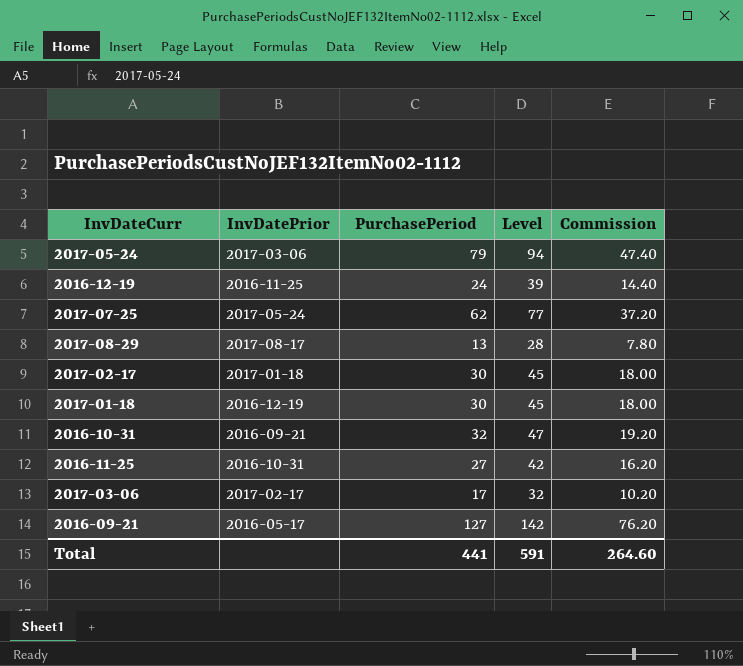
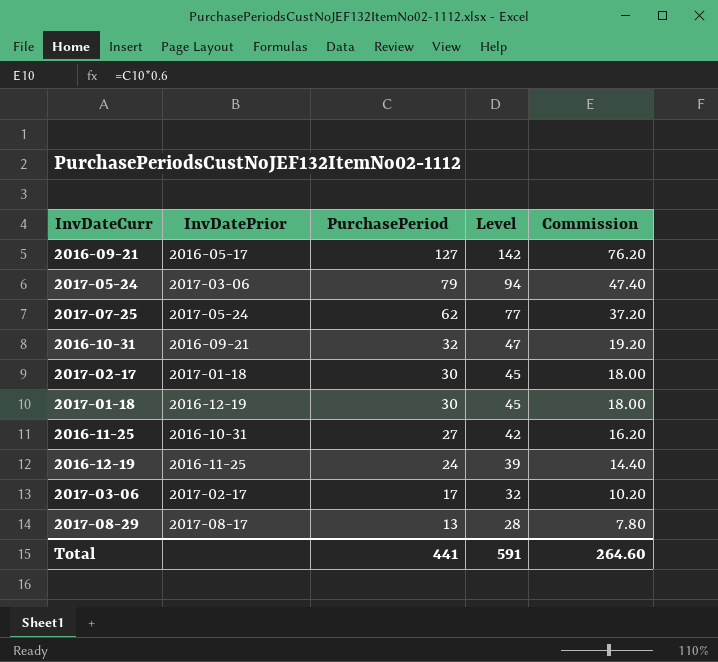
row order: none -> PurchasePeriod descending

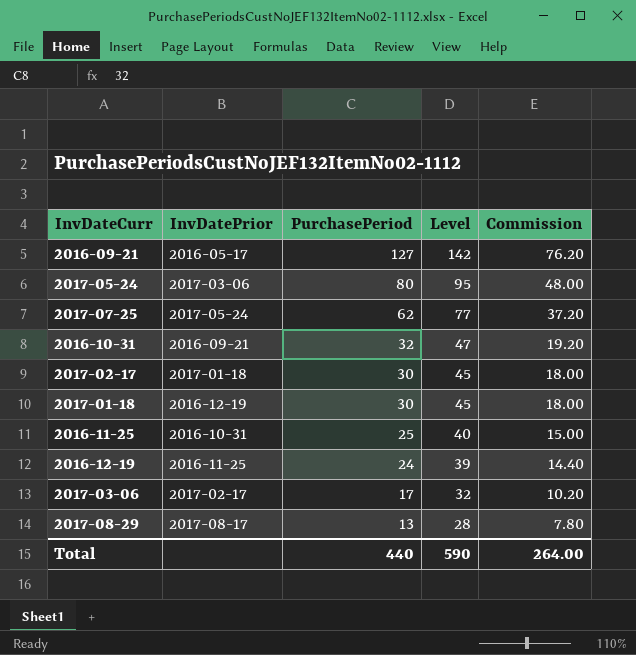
2017-05-24 | PurchasePeriod: 79 -> 80
2017-05-24 | Level: 94 -> 95
2017-05-24 | Commission: 47.40 -> 48.00
2016-11-25 | PurchasePeriod: 27 -> 25
2016-11-25 | Level: 42 -> 40
2016-11-25 | Commission: 16.20 -> 15.00
Total | PurchasePeriod: 441 -> 440
Total | Level: 591 -> 590
Total | Commission: 264.60 -> 264.00

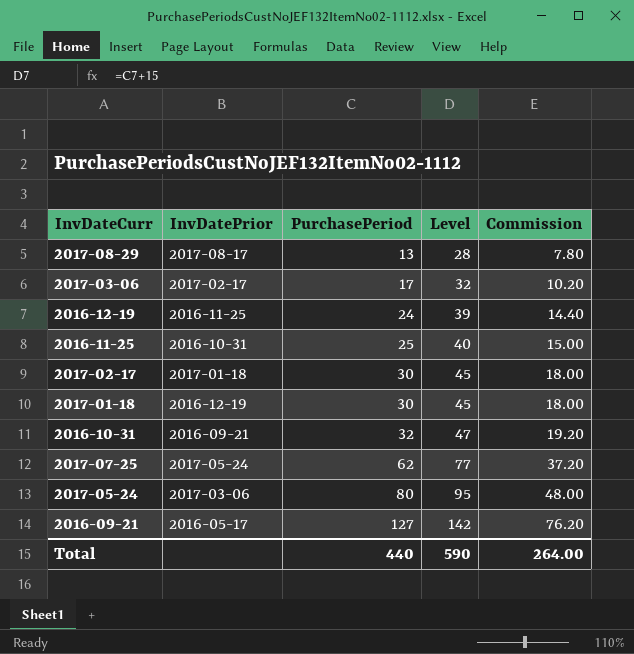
row order: PurchasePeriod descending -> PurchasePeriod ascending

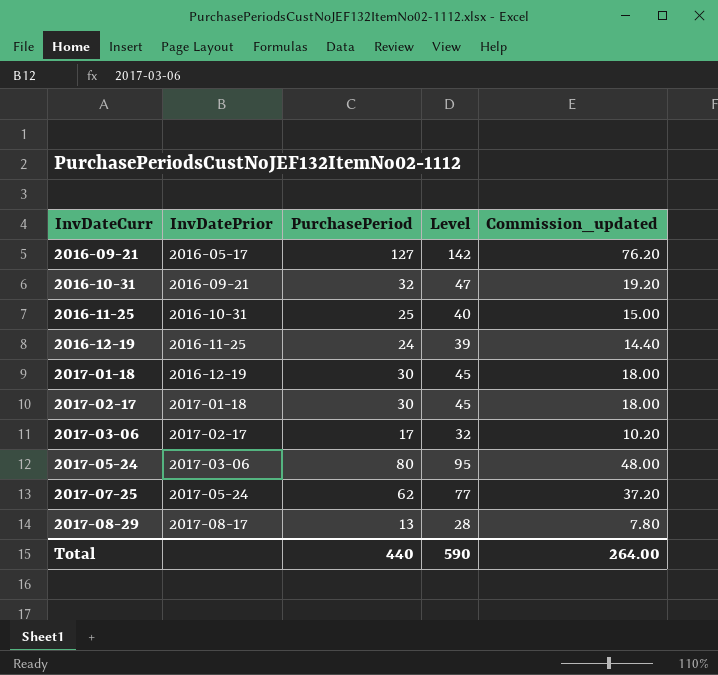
row order: PurchasePeriod ascending -> InvDateCurr ascending
column name: Commission -> Commission_updated

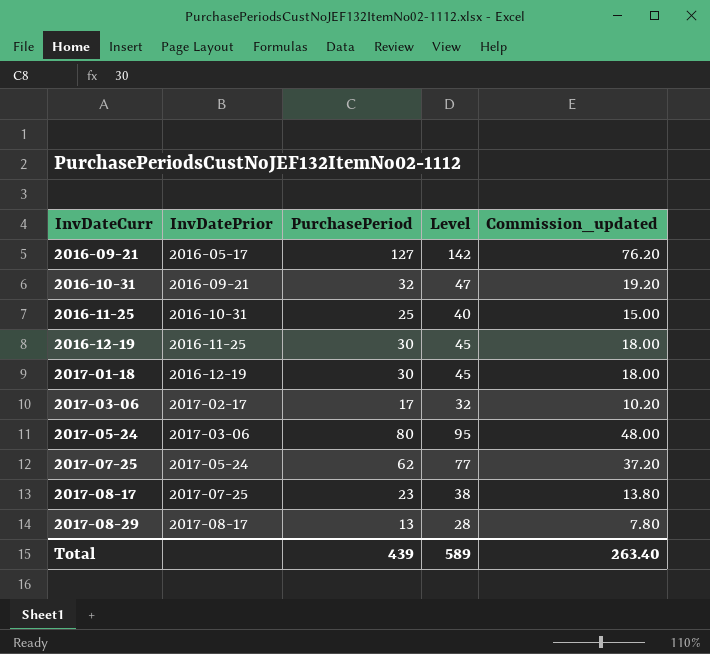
row 2017-02-17: 2017-01-18 | 30 | 45 | 18.00 -> none
2016-12-19 | PurchasePeriod: 24 -> 30
2016-12-19 | Level: 39 -> 45
2016-12-19 | Commission_updated: 14.40 -> 18.00
row 2017-08-17: none -> 2017-07-25 | 23 | 38 | 13.80
Total | PurchasePeriod: 440 -> 439
Total | Level: 590 -> 589
Total | Commission_updated: 264.00 -> 263.40

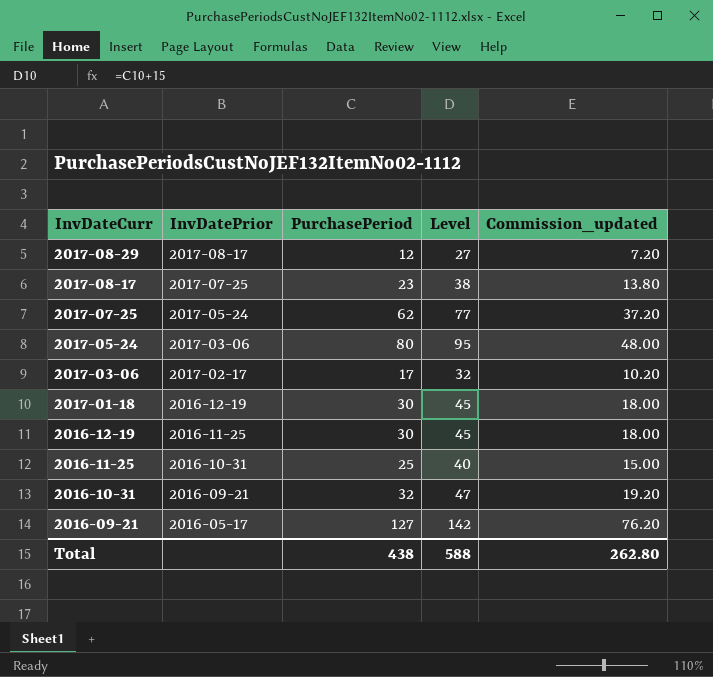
row order: InvDateCurr ascending -> InvDateCurr descending
2017-08-29 | PurchasePeriod: 13 -> 12
2017-08-29 | Level: 28 -> 27
2017-08-29 | Commission_updated: 7.80 -> 7.20
Total | PurchasePeriod: 439 -> 438
Total | Level: 589 -> 588
Total | Commission_updated: 263.40 -> 262.80

